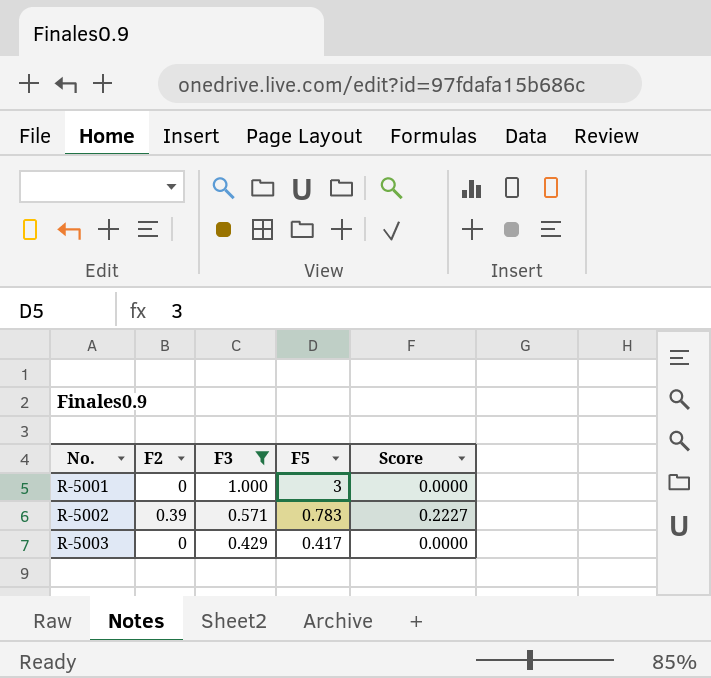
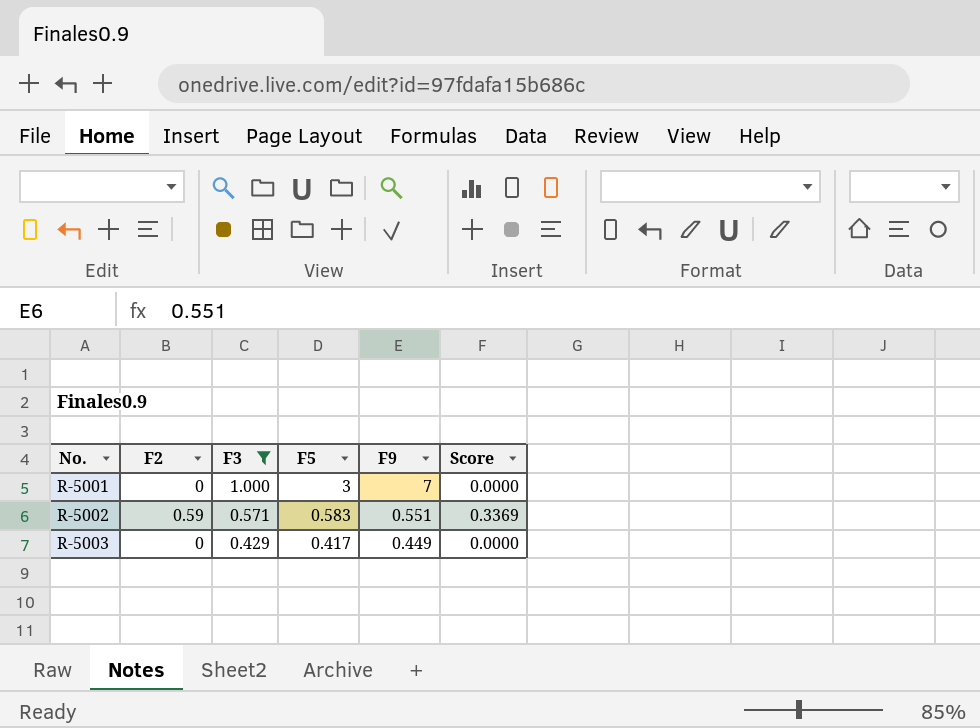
column F9 | position: none -> 5
R-5002 | F2: 0.39 -> 0.59
R-5002 | F5: 0.783 -> 0.583
R-5002 | Score: 0.2227 -> 0.3369

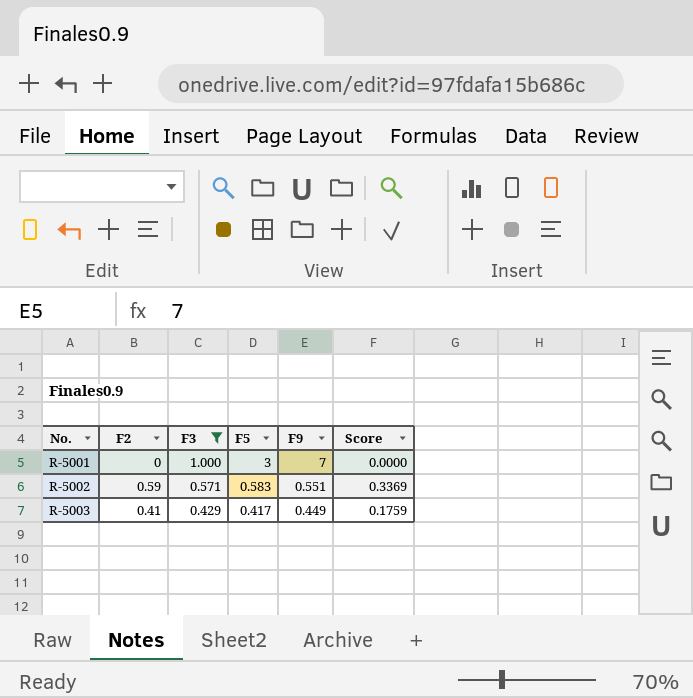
R-5003 | F2: 0 -> 0.41
R-5003 | Score: 0.0000 -> 0.1759

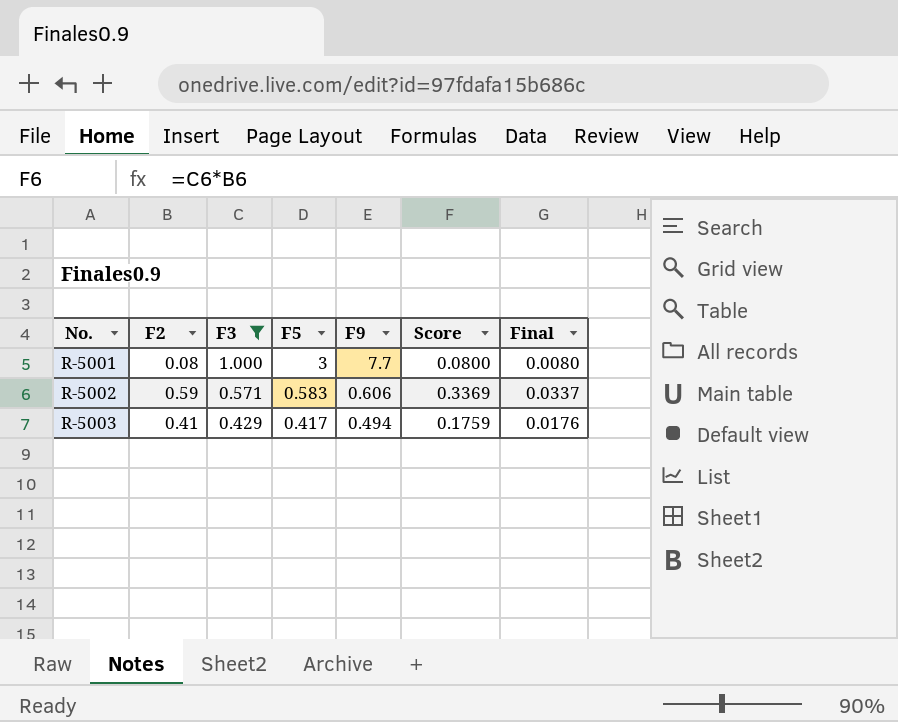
column Final | formula: none -> [Score] * 0.1
R-5001 | F2: 0 -> 0.08
R-5001 | F9: 7 -> 7.7
R-5001 | Score: 0.0000 -> 0.0800
R-5002 | F9: 0.551 -> 0.606
R-5003 | F9: 0.449 -> 0.494

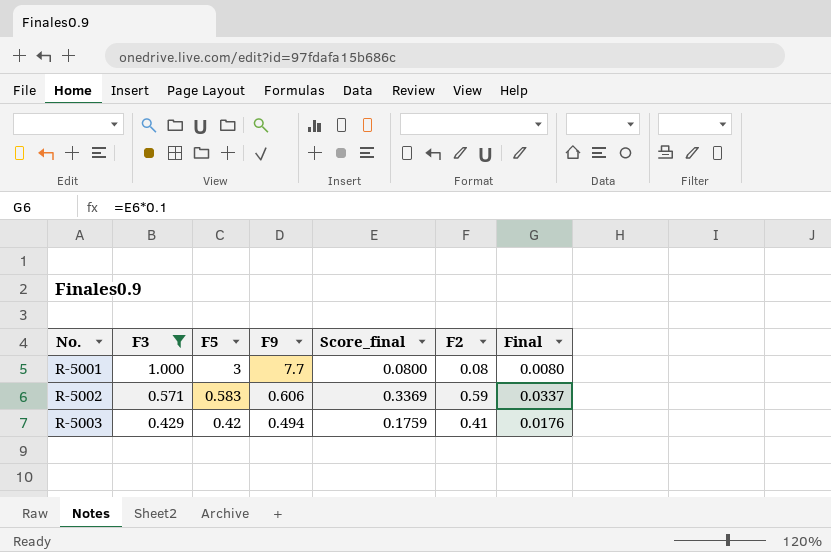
column name: Score -> Score_final
column F2 | position: 2 -> 6
R-5003 | F5: 0.417 -> 0.42

